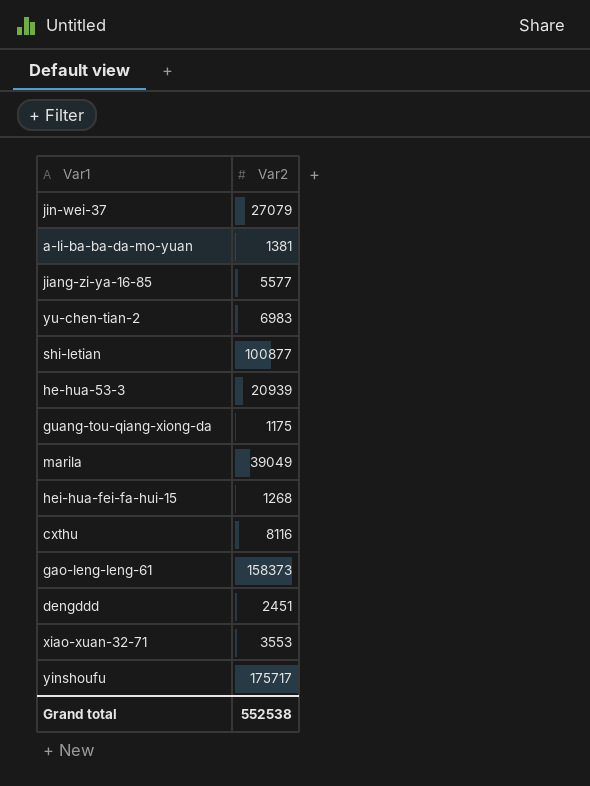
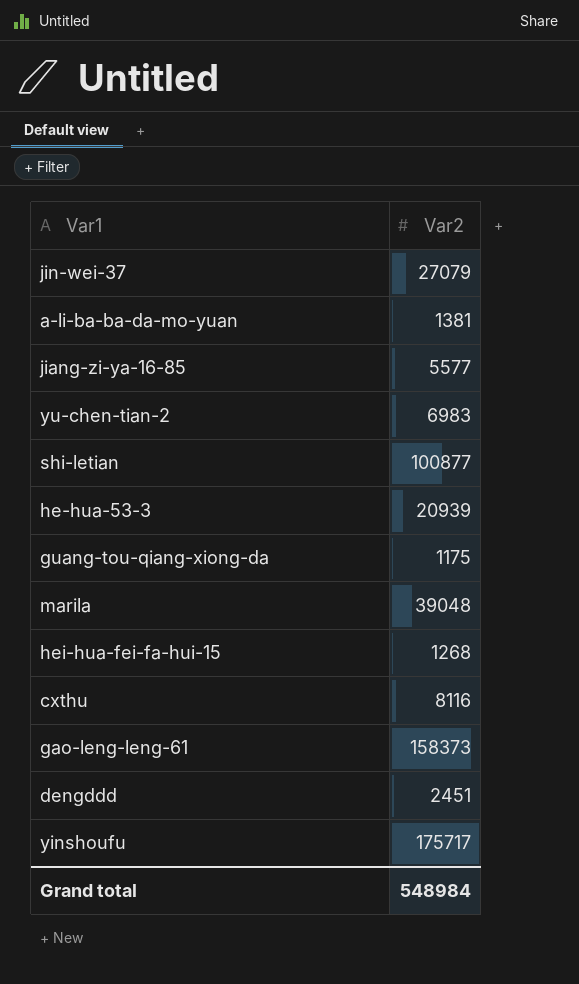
row xiao-xuan-32-71: 3553 -> none
marila | Var2: 39049 -> 39048
Grand total | Var2: 552538 -> 548984

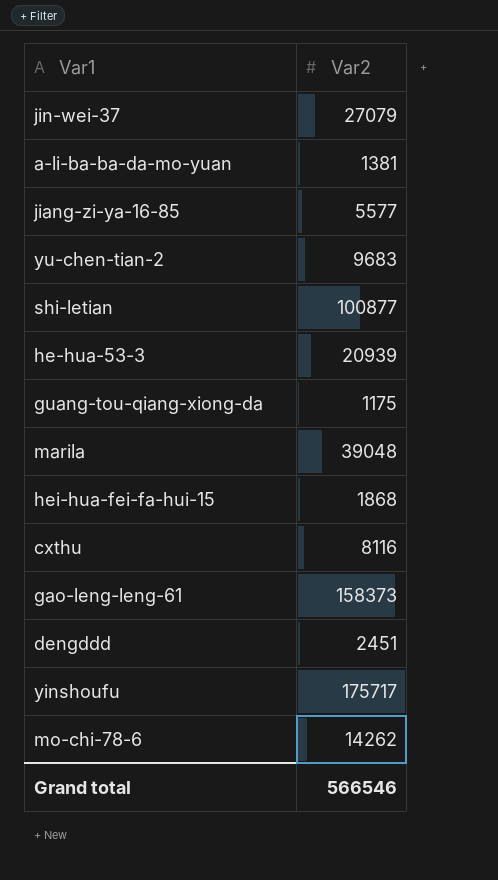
yu-chen-tian-2 | Var2: 6983 -> 9683
hei-hua-fei-fa-hui-15 | Var2: 1268 -> 1868
row mo-chi-78-6: none -> 14262
Grand total | Var2: 548984 -> 566546

